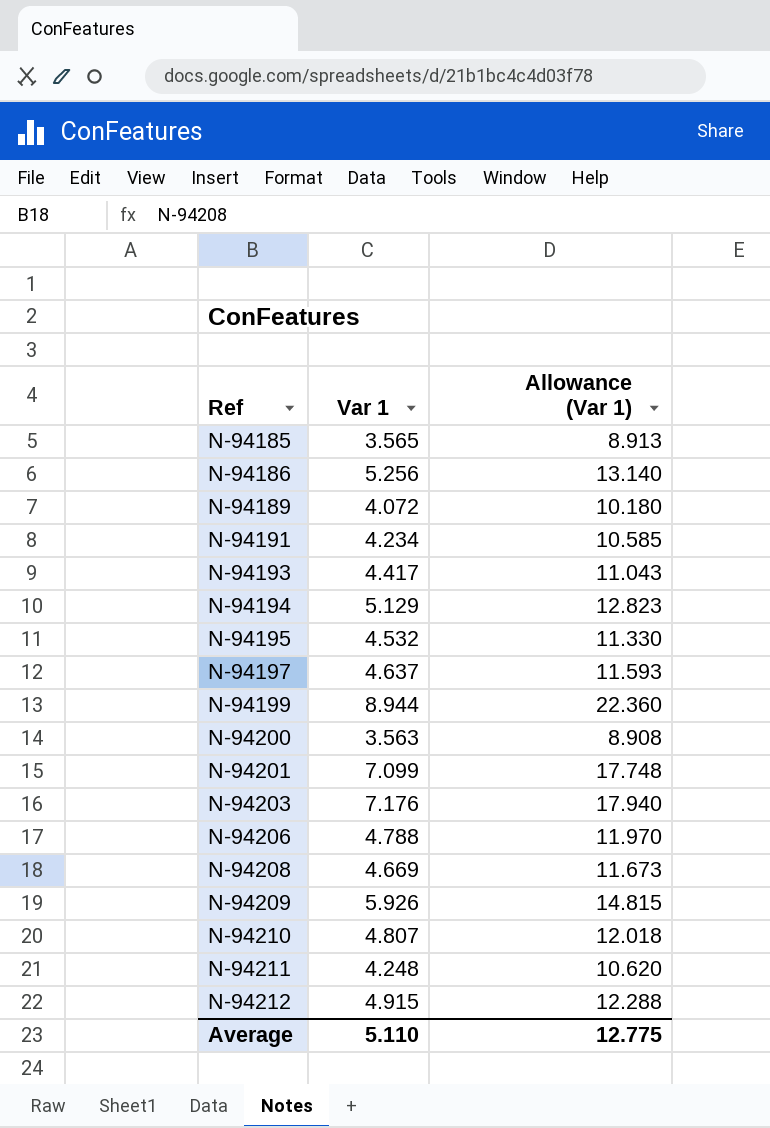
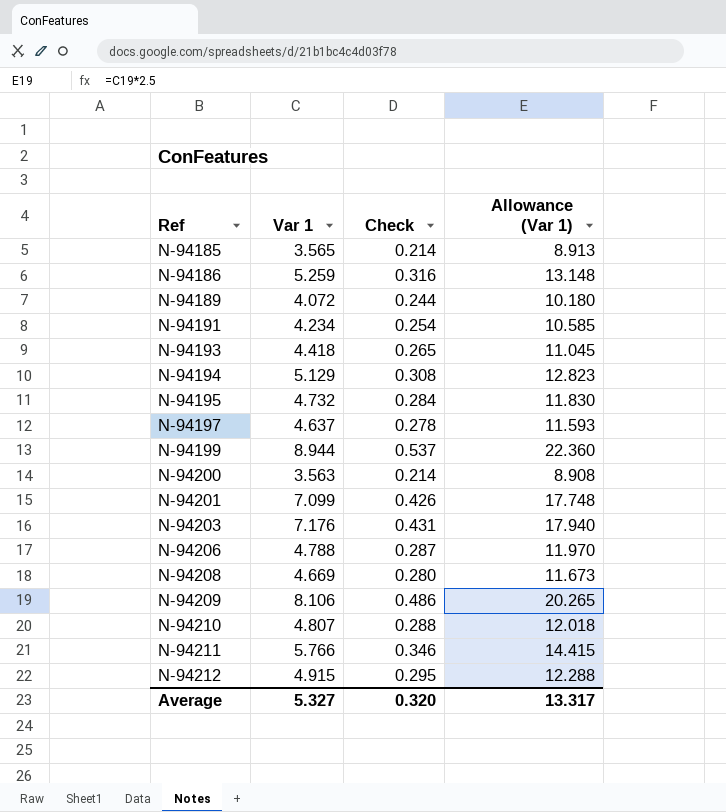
column Check | formula: none -> [Var 1] * 0.06
N-94186 | Var 1: 5.256 -> 5.259
N-94186 | Allowance (Var 1): 13.140 -> 13.148
N-94193 | Var 1: 4.417 -> 4.418
N-94193 | Allowance (Var 1): 11.043 -> 11.045
N-94195 | Var 1: 4.532 -> 4.732
N-94195 | Allowance (Var 1): 11.330 -> 11.830
N-94209 | Var 1: 5.926 -> 8.106
N-94209 | Allowance (Var 1): 14.815 -> 20.265
N-94211 | Var 1: 4.248 -> 5.766
N-94211 | Allowance (Var 1): 10.620 -> 14.415
Average | Var 1: 5.110 -> 5.327
Average | Allowance (Var 1): 12.775 -> 13.317

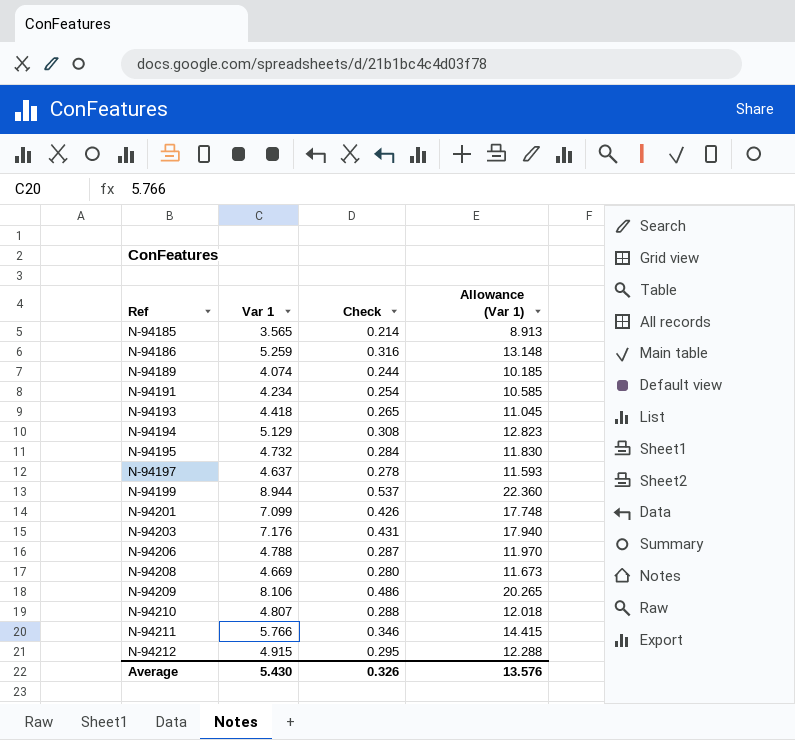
row N-94200: 3.563 | 0.214 | 8.908 -> none
N-94189 | Var 1: 4.072 -> 4.074
N-94189 | Allowance (Var 1): 10.180 -> 10.185
Average | Var 1: 5.327 -> 5.430
Average | Check: 0.320 -> 0.326
Average | Allowance (Var 1): 13.317 -> 13.576

